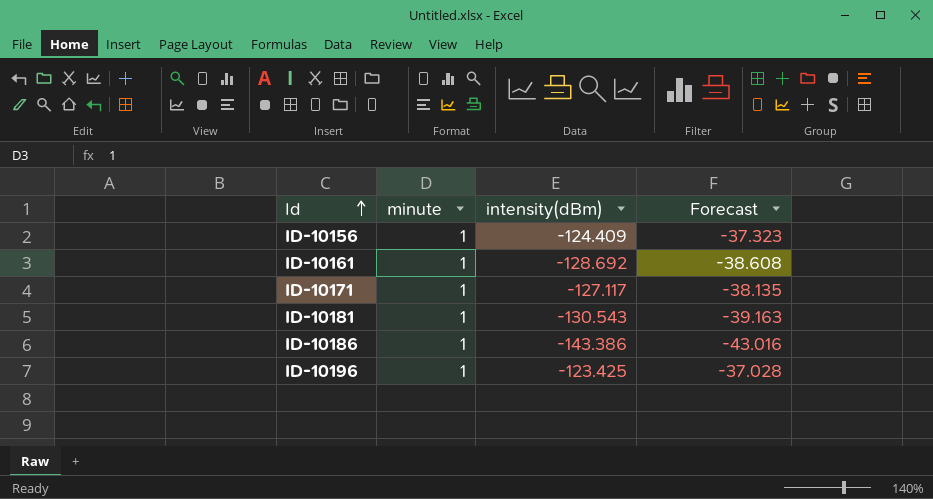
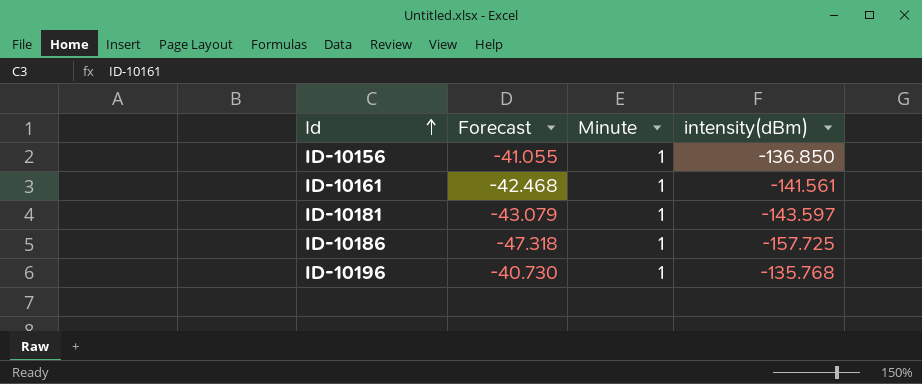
column Forecast | position: 4 -> 2
column name: minute -> Minute
row ID-10171: 1 | -127.117 | -38.135 -> none
ID-10156 | Forecast: -37.323 -> -41.055
ID-10156 | intensity(dBm): -124.409 -> -136.850
ID-10161 | Forecast: -38.608 -> -42.468
ID-10161 | intensity(dBm): -128.692 -> -141.561
ID-10181 | Forecast: -39.163 -> -43.079
ID-10181 | intensity(dBm): -130.543 -> -143.597
ID-10186 | Forecast: -43.016 -> -47.318
ID-10186 | intensity(dBm): -143.386 -> -157.725
ID-10196 | Forecast: -37.028 -> -40.730
ID-10196 | intensity(dBm): -123.425 -> -135.768

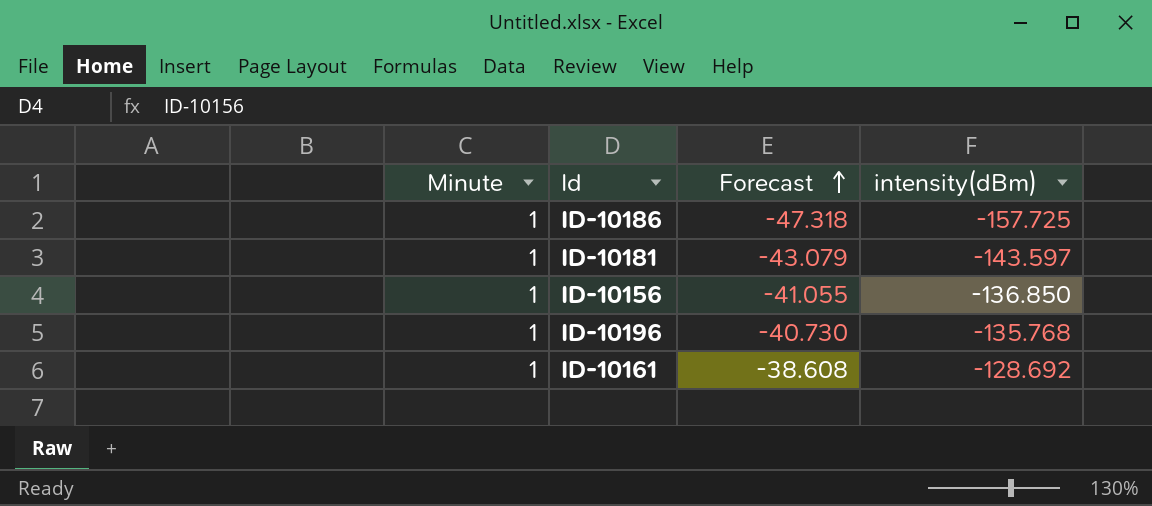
row order: Id ascending -> Forecast ascending
column Minute | position: 3 -> 1
ID-10161 | Forecast: -42.468 -> -38.608
ID-10161 | intensity(dBm): -141.561 -> -128.692

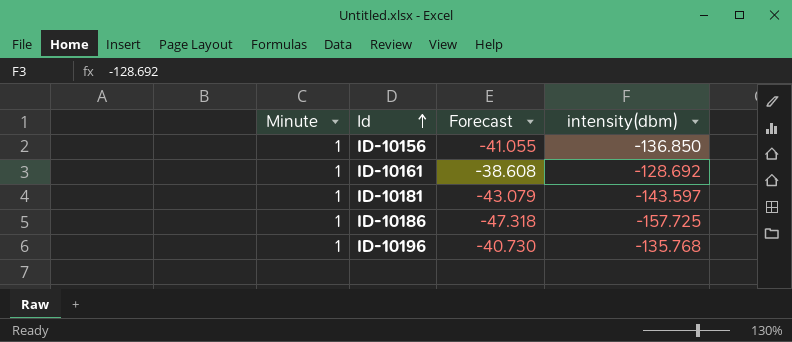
row order: Forecast ascending -> Id ascending
column name: intensity(dBm) -> intensity(dbm)

